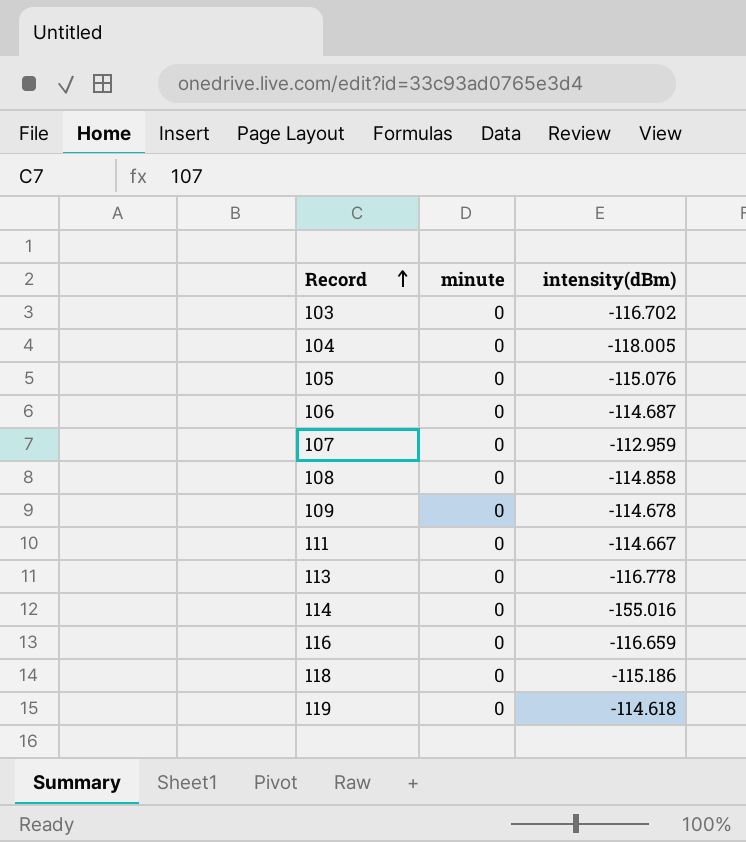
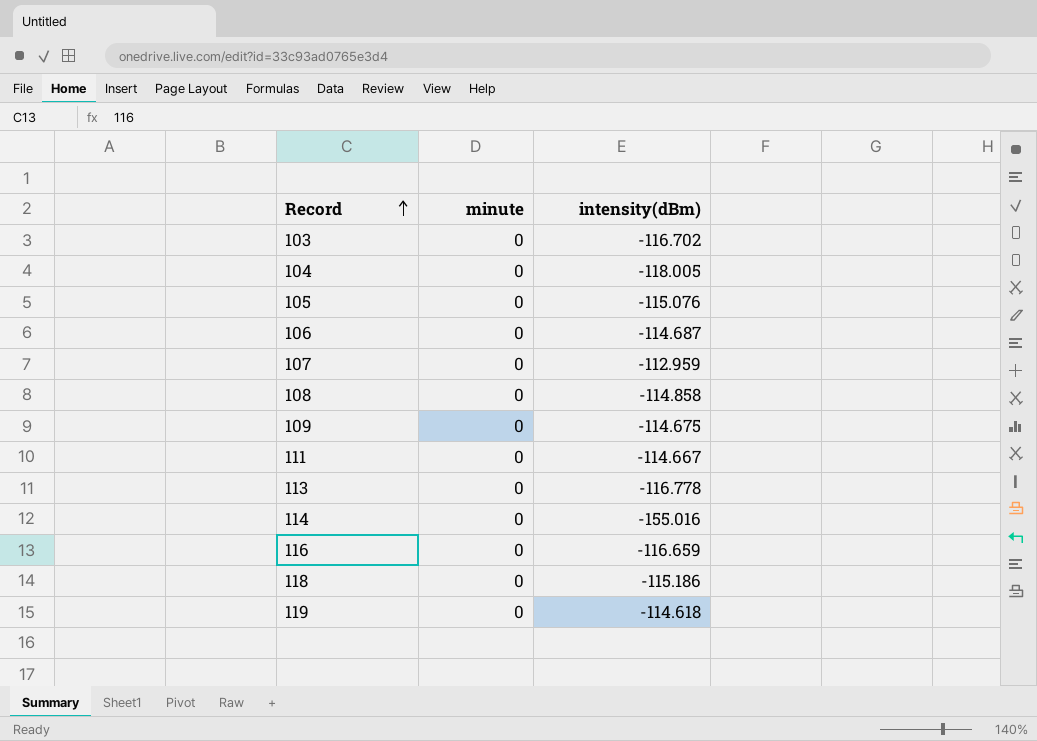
109 | intensity(dBm): -114.678 -> -114.675

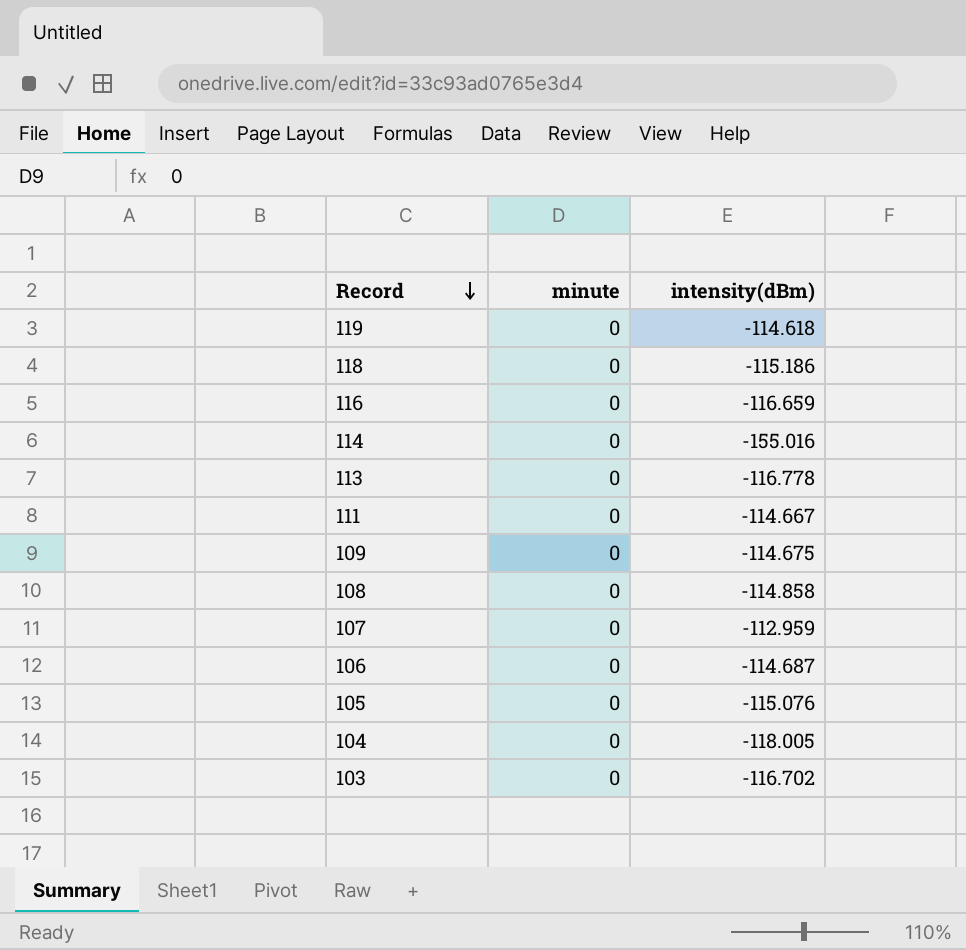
row order: Record ascending -> Record descending

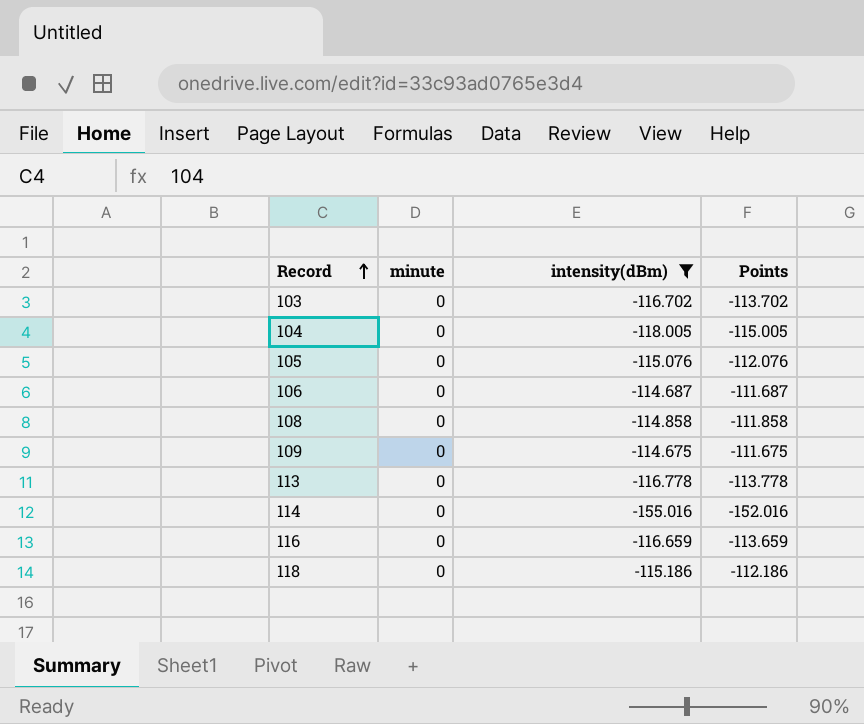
filter: none -> intensity(dBm) <= -114.675
row order: Record descending -> Record ascending
column Points | formula: none -> [intensity(dBm)] + 3

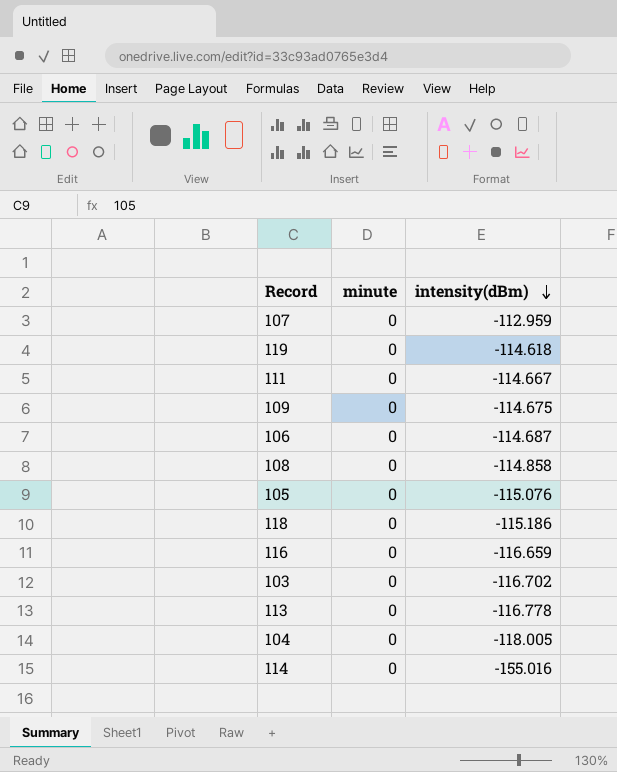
filter: intensity(dBm) <= -114.675 -> none
row order: Record ascending -> intensity(dBm) descending
column Points | formula: [intensity(dBm)] + 3 -> none

